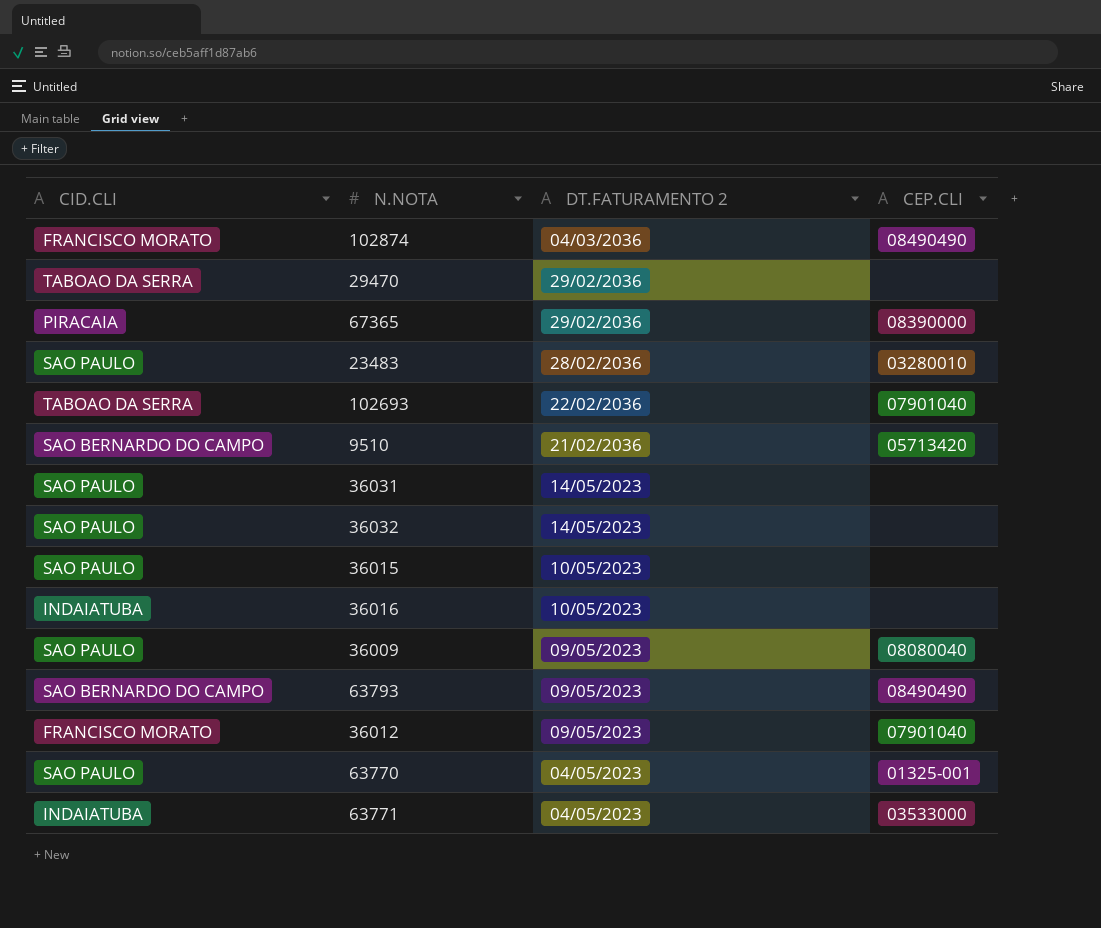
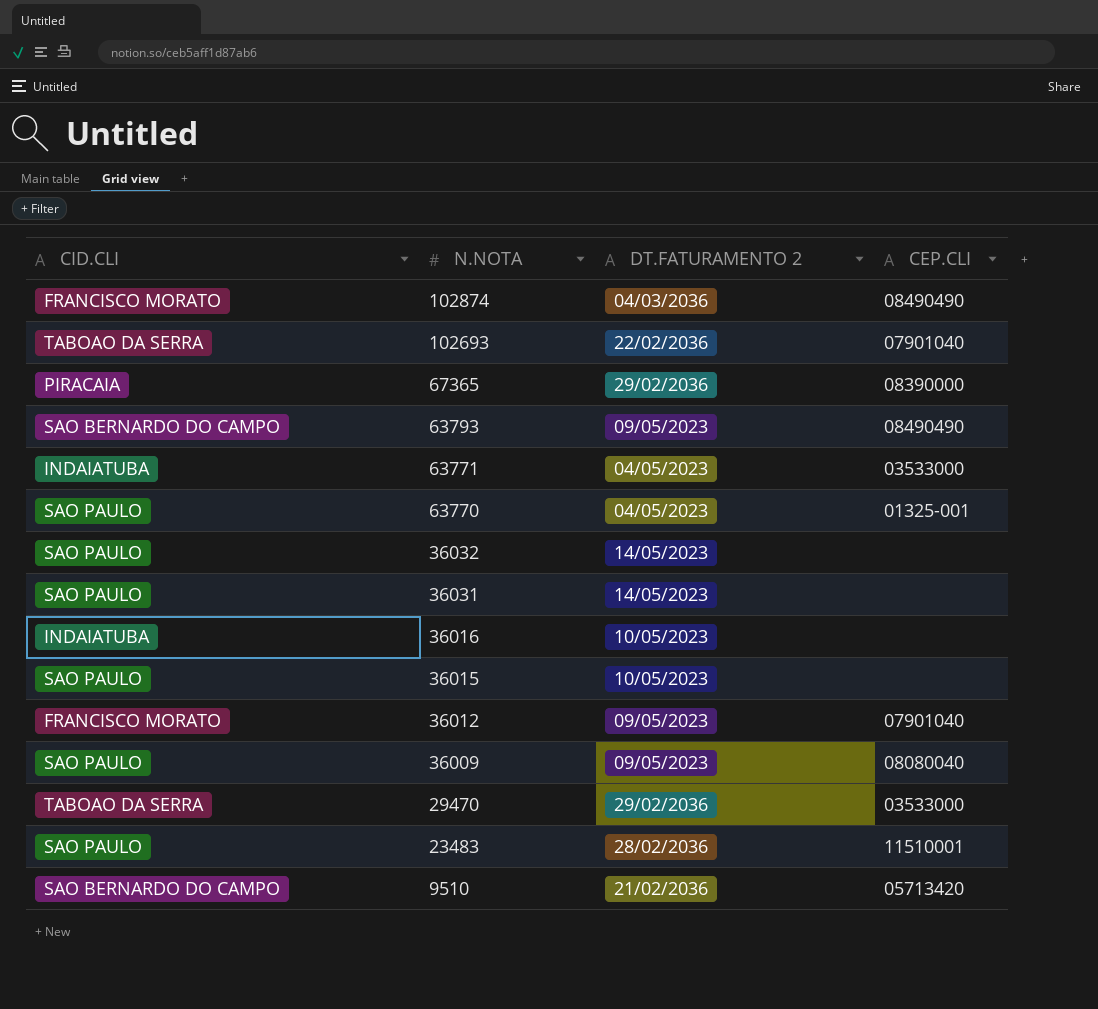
row order: DT.FATURAMENTO 2 descending -> N.NOTA descending
29470 | CEP.CLI: none -> 03533000
23483 | CEP.CLI: 03280010 -> 11510001

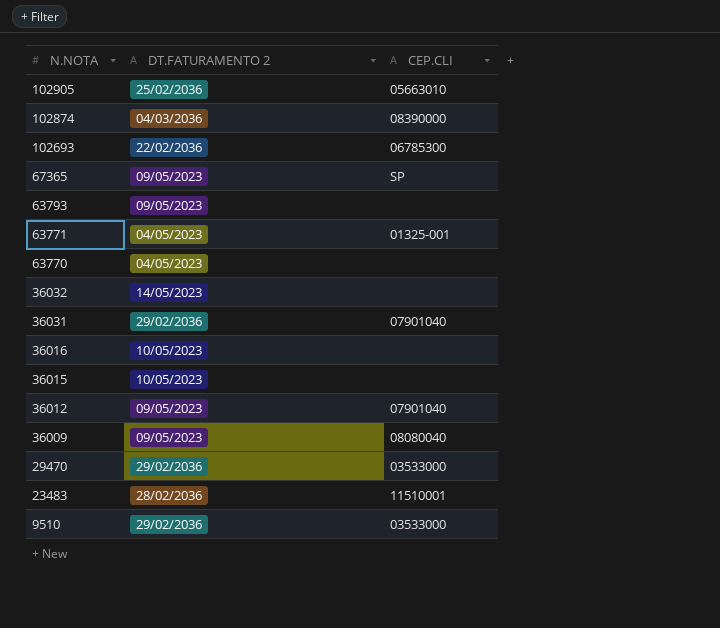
column CID.CLI | position: 1 -> none
row 102905: none -> 25/02/2036 | 05663010
102874 | CEP.CLI: 08490490 -> 08390000
102693 | CEP.CLI: 07901040 -> 06785300
67365 | DT.FATURAMENTO 2: 29/02/2036 -> 09/05/2023
67365 | CEP.CLI: 08390000 -> SP
63793 | CEP.CLI: 08490490 -> none
63771 | CEP.CLI: 03533000 -> 01325-001
63770 | CEP.CLI: 01325-001 -> none
36031 | DT.FATURAMENTO 2: 14/05/2023 -> 29/02/2036
36031 | CEP.CLI: none -> 07901040
9510 | DT.FATURAMENTO 2: 21/02/2036 -> 29/02/2036
9510 | CEP.CLI: 05713420 -> 03533000

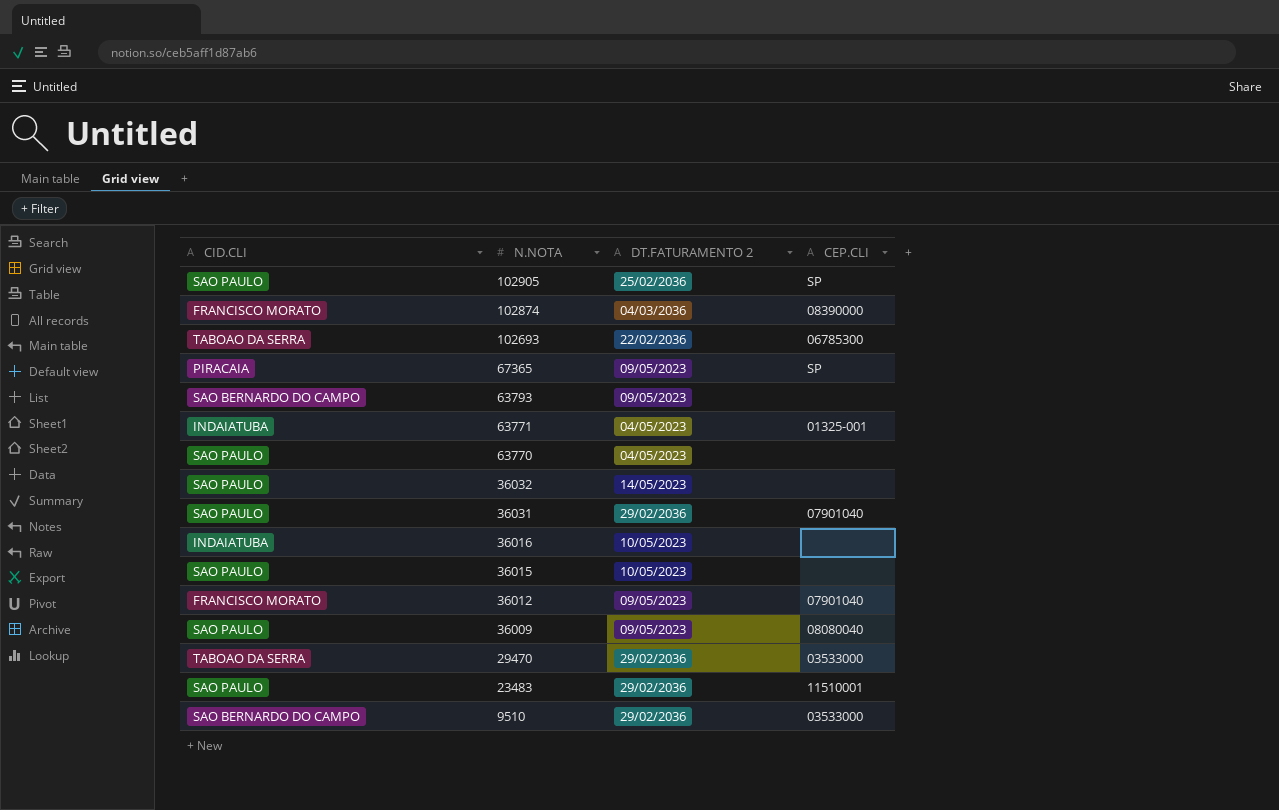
column CID.CLI | position: none -> 1
102905 | CEP.CLI: 05663010 -> SP
23483 | DT.FATURAMENTO 2: 28/02/2036 -> 29/02/2036

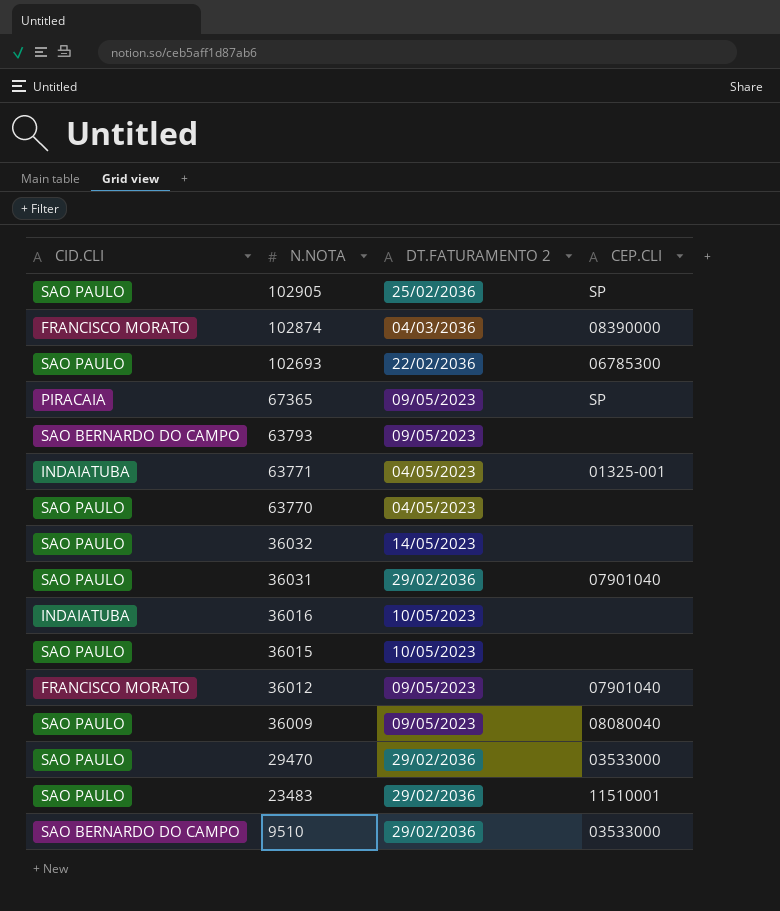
102693 | CID.CLI: TABOAO DA SERRA -> SAO PAULO
29470 | CID.CLI: TABOAO DA SERRA -> SAO PAULO

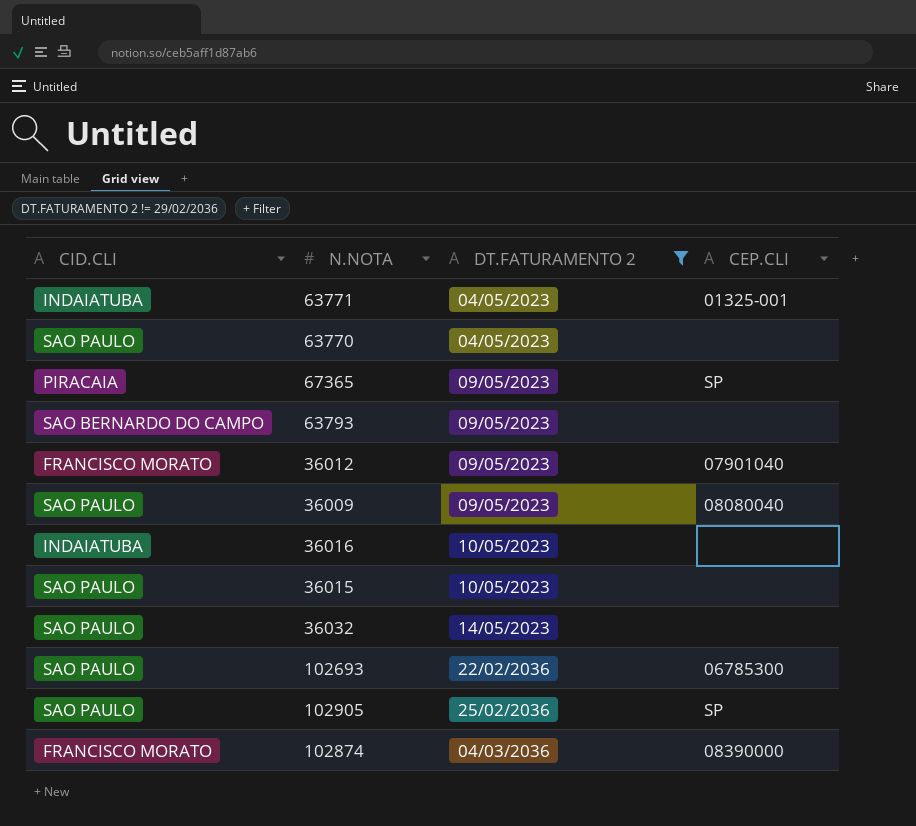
filter: none -> DT.FATURAMENTO 2 != 29/02/2036
row order: N.NOTA descending -> DT.FATURAMENTO 2 ascending

